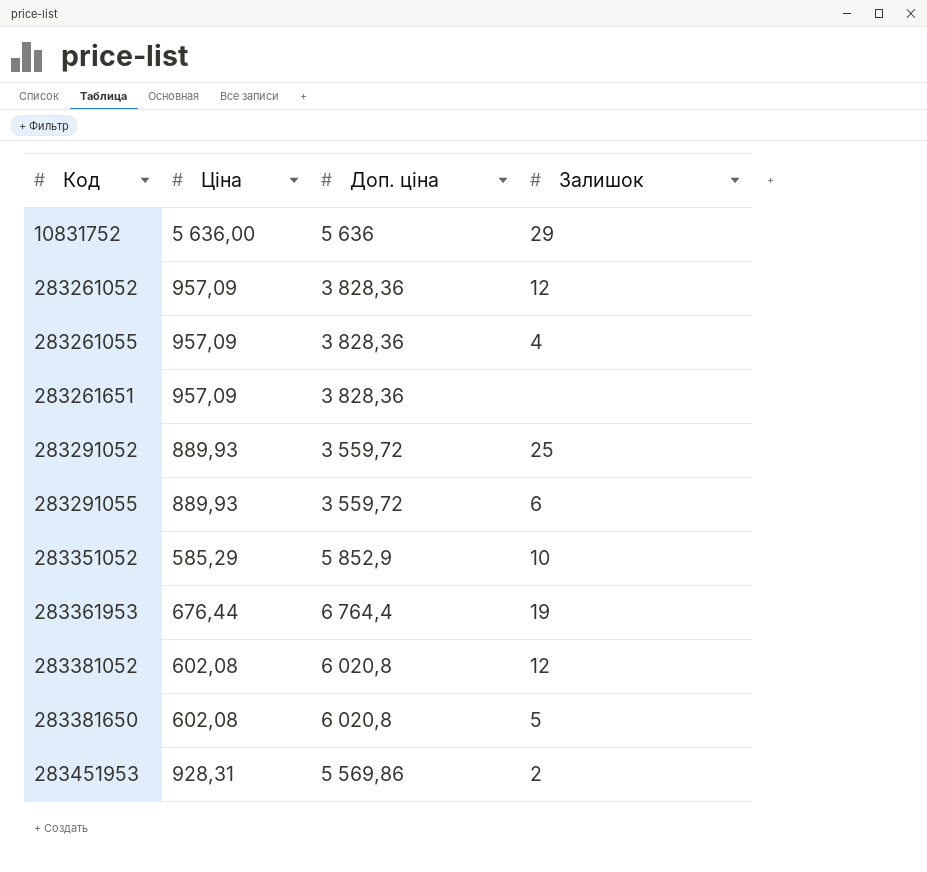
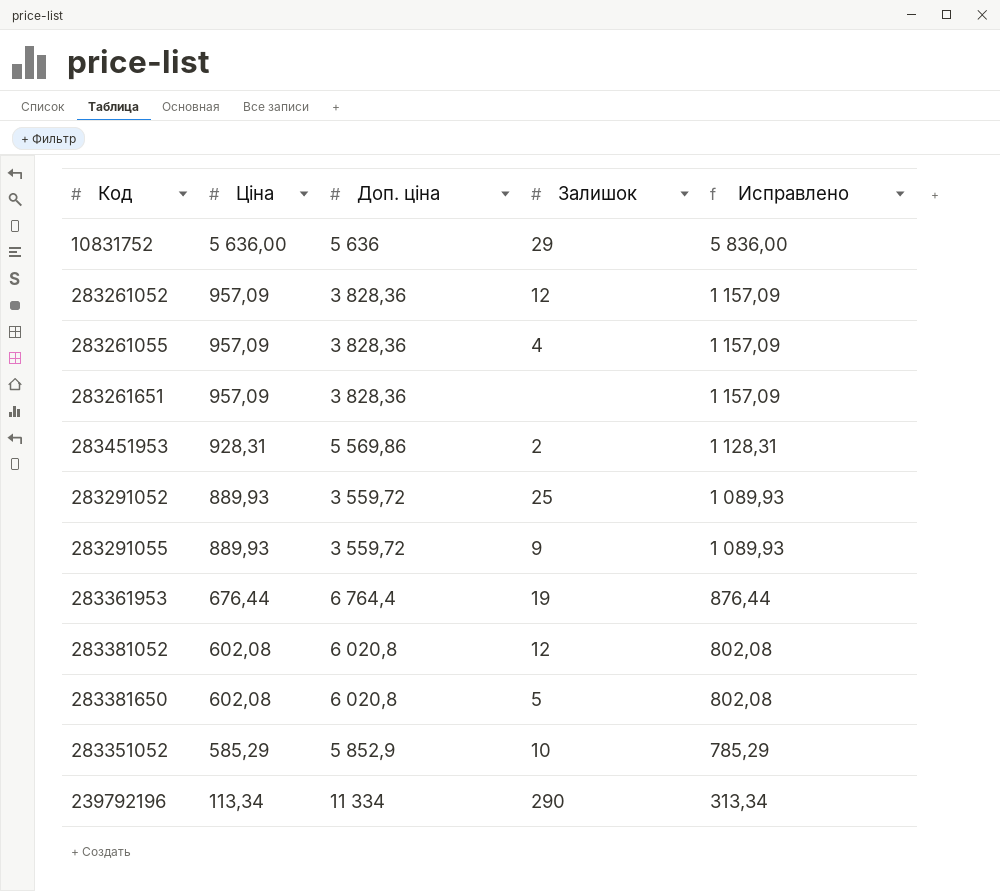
row order: Код ascending -> Ціна descending
column Исправлено | formula: none -> [Ціна] + 200
283291055 | Залишок: 6 -> 9
row 239792196: none -> 113,34 | 11 334 | 290 | 313,34

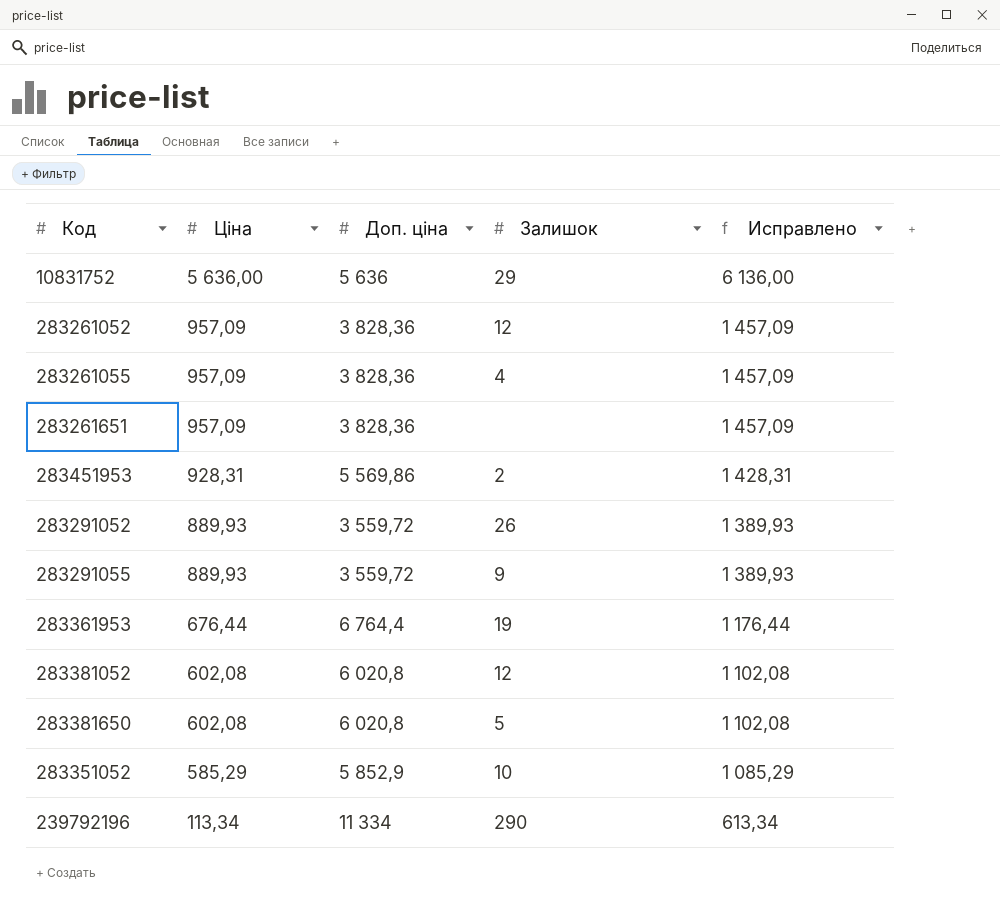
column Исправлено | formula: [Ціна] + 200 -> [Ціна] + 500
283291052 | Залишок: 25 -> 26

